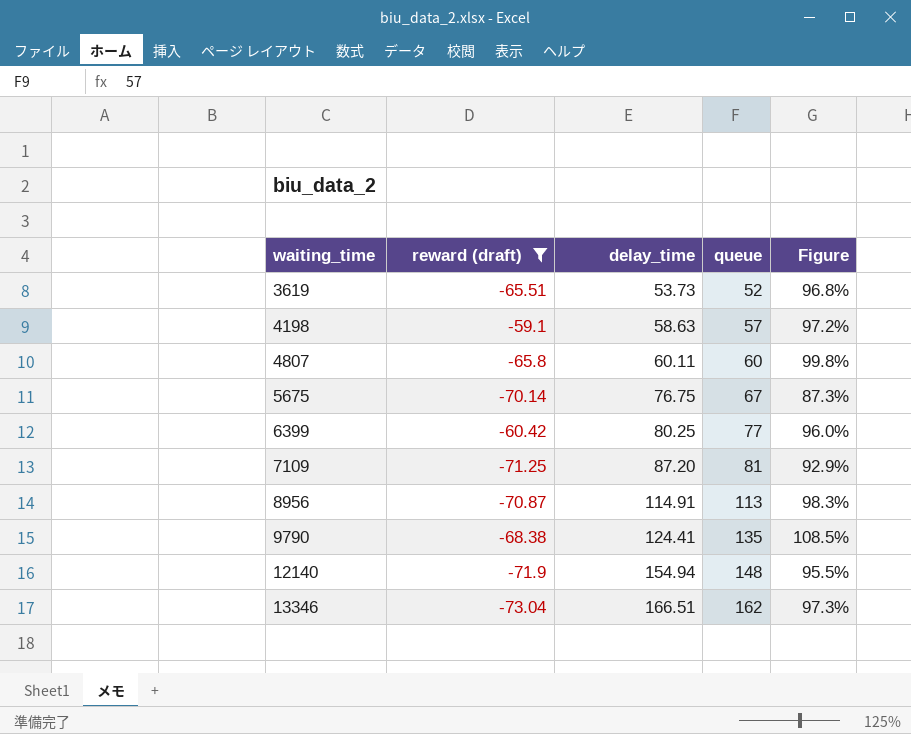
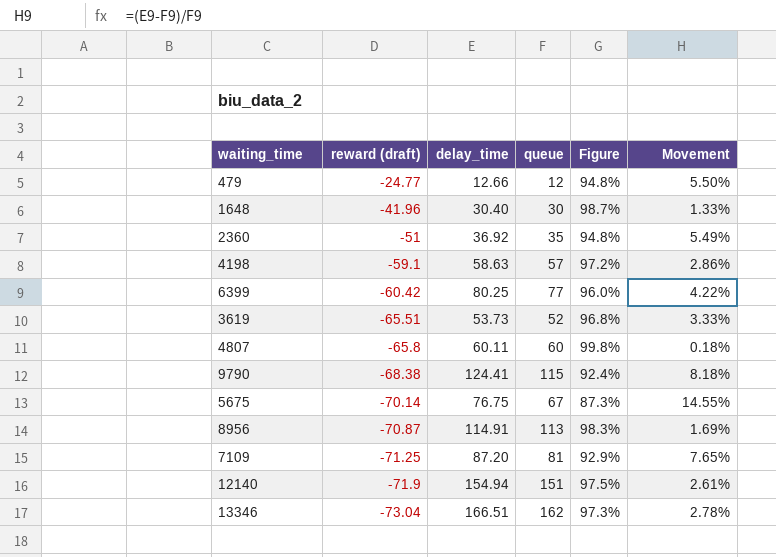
filter: reward (draft) <= -59.1 -> none
row order: waiting_time ascending -> reward (draft) descending
column Movement | formula: none -> ([delay_time] - [queue]) / [queue]
9790 | queue: 135 -> 115
9790 | Figure: 108.5% -> 92.4%
12140 | queue: 148 -> 151
12140 | Figure: 95.5% -> 97.5%

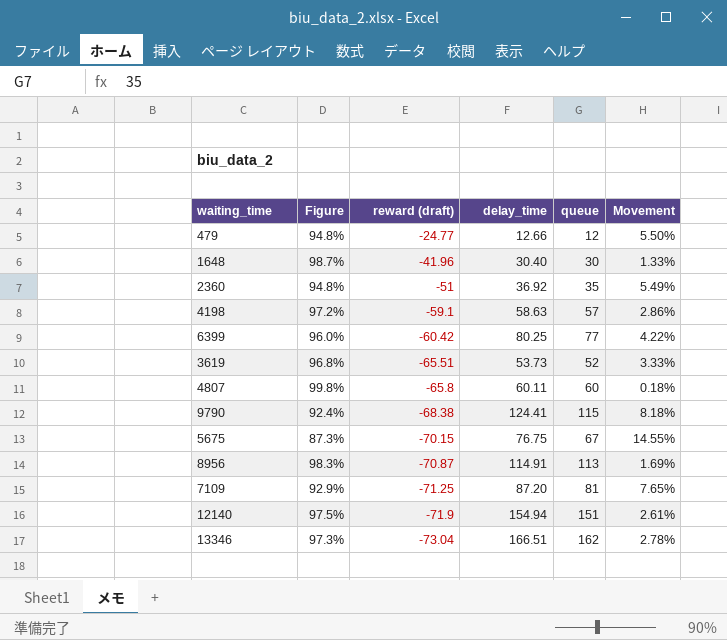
column Figure | position: 5 -> 2
5675 | reward (draft): -70.14 -> -70.15

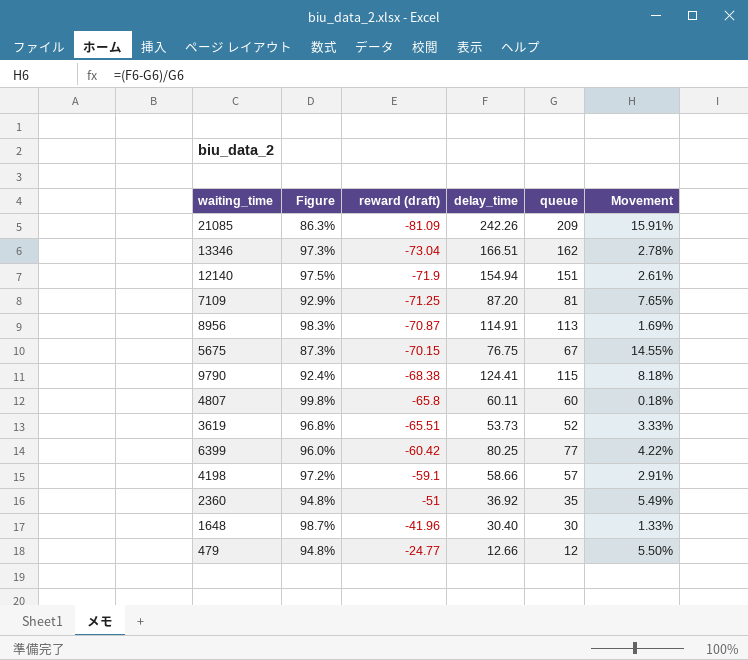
row order: reward (draft) descending -> reward (draft) ascending
row 21085: none -> 86.3% | -81.09 | 242.26 | 209 | 15.91%
4198 | delay_time: 58.63 -> 58.66
4198 | Movement: 2.86% -> 2.91%

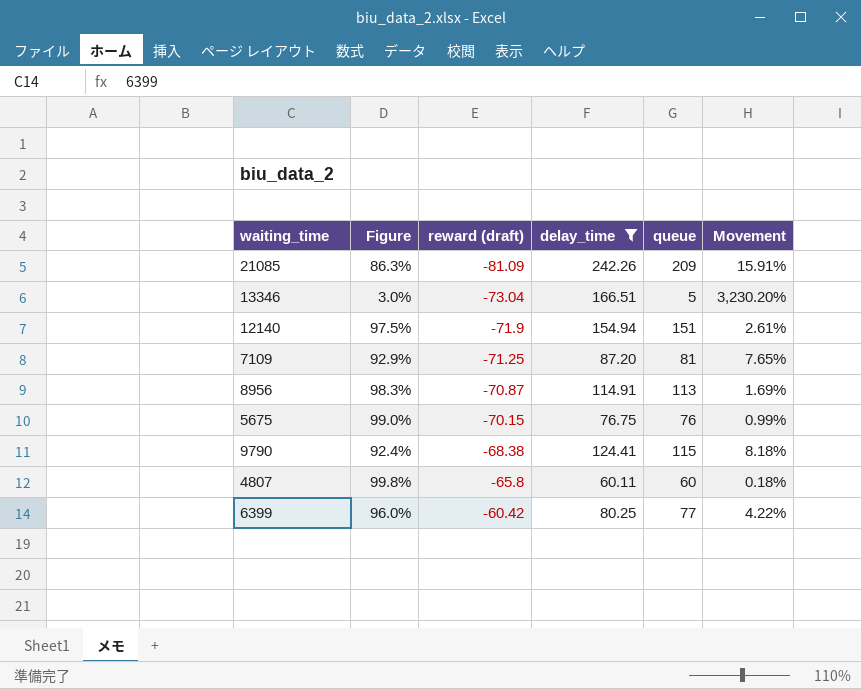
filter: none -> delay_time >= 60.11
13346 | Figure: 97.3% -> 3.0%
13346 | queue: 162 -> 5
13346 | Movement: 2.78% -> 3,230.20%
5675 | Figure: 87.3% -> 99.0%
5675 | queue: 67 -> 76
5675 | Movement: 14.55% -> 0.99%

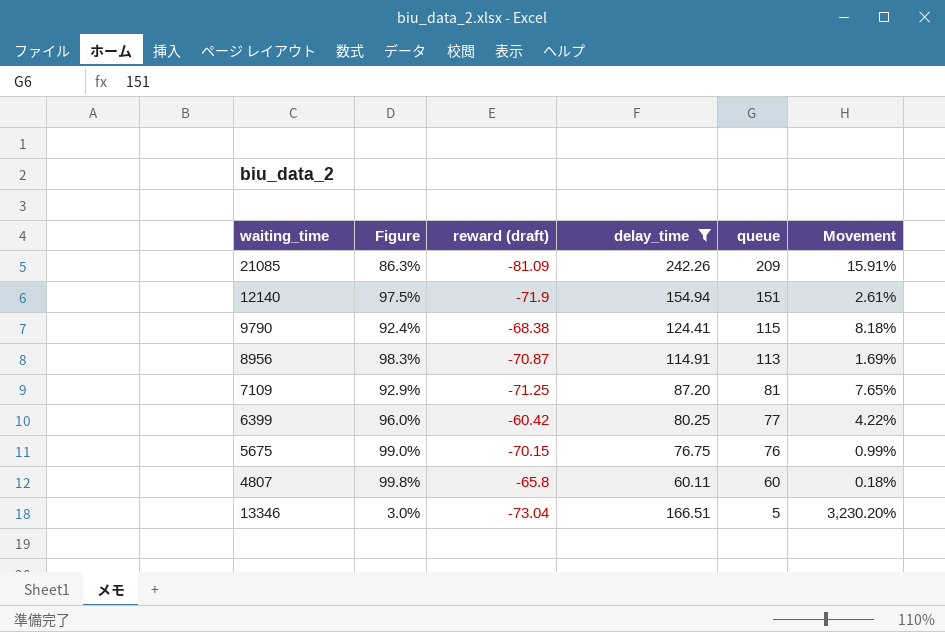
row order: reward (draft) ascending -> queue descending

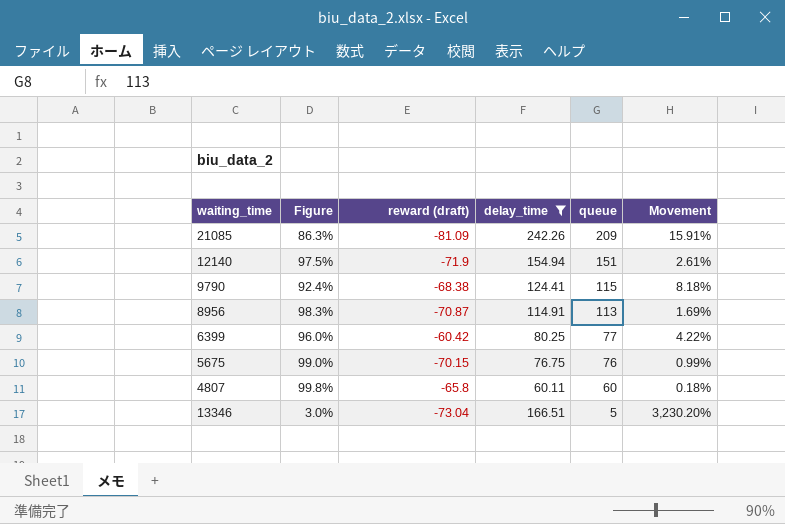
row 7109: 92.9% | -71.25 | 87.20 | 81 | 7.65% -> none

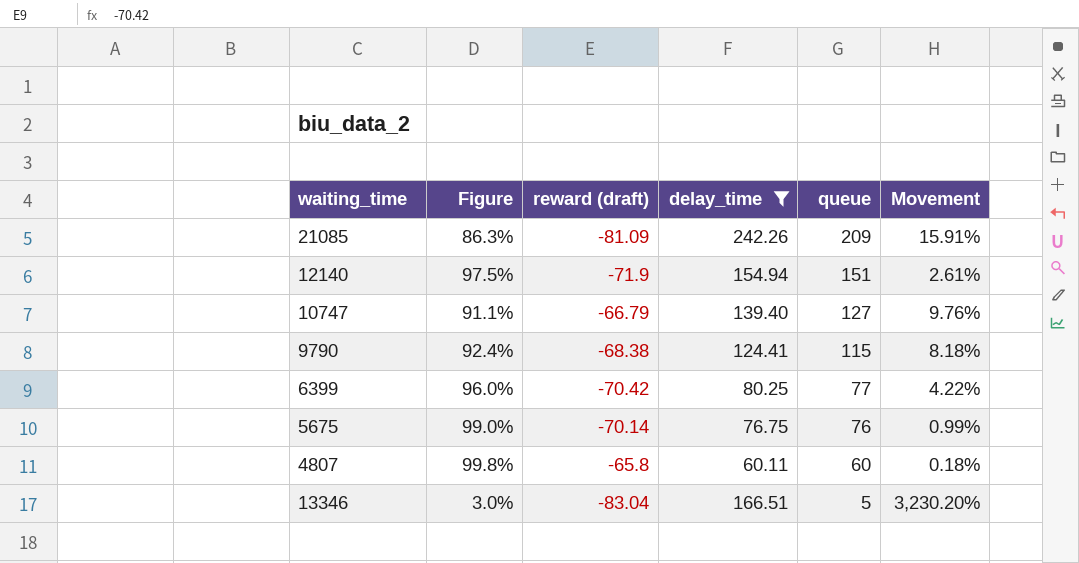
row 8956: 98.3% | -70.87 | 114.91 | 113 | 1.69% -> none
row 10747: none -> 91.1% | -66.79 | 139.40 | 127 | 9.76%
6399 | reward (draft): -60.42 -> -70.42
5675 | reward (draft): -70.15 -> -70.14
13346 | reward (draft): -73.04 -> -83.04

